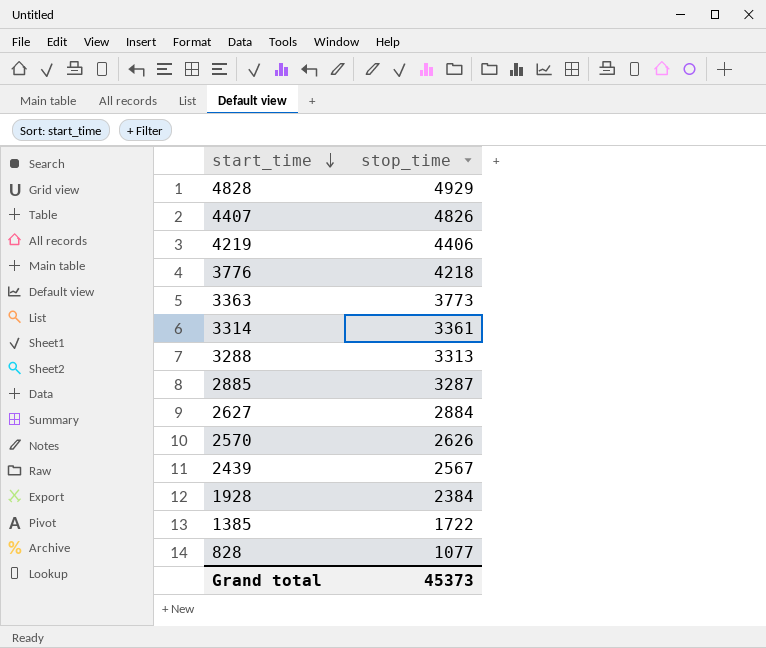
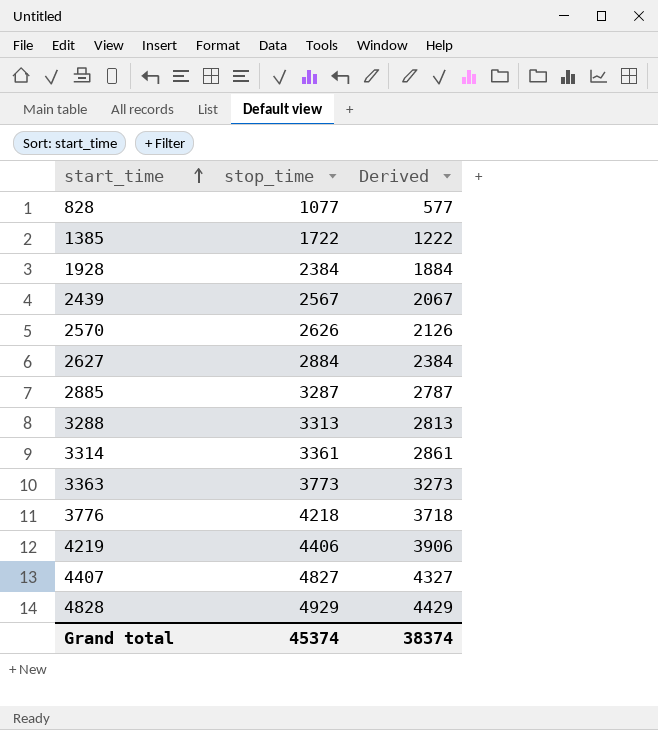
row order: start_time descending -> start_time ascending
column Derived | formula: none -> [stop_time] - 500
4407 | stop_time: 4826 -> 4827
Grand total | stop_time: 45373 -> 45374

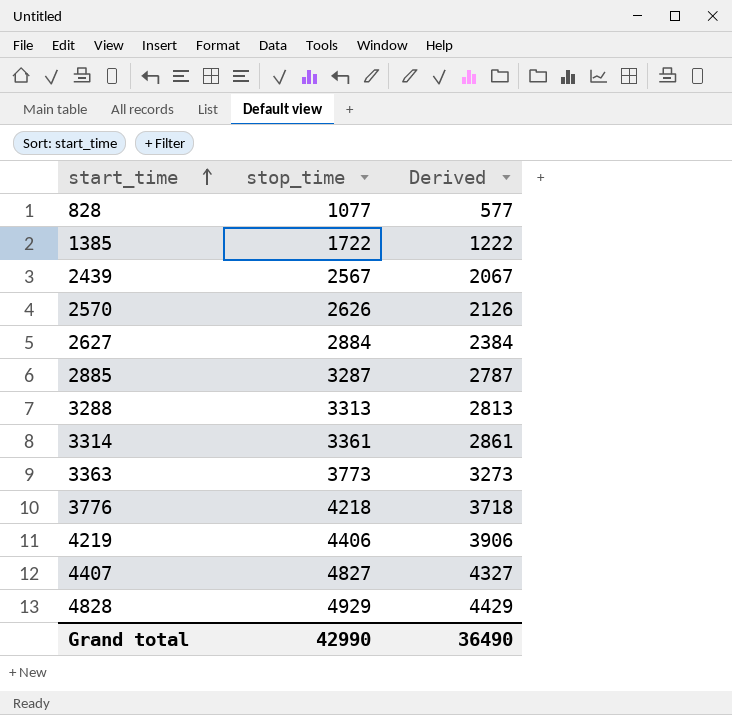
row 1928: 2384 | 1884 -> none
Grand total | stop_time: 45374 -> 42990
Grand total | Derived: 38374 -> 36490

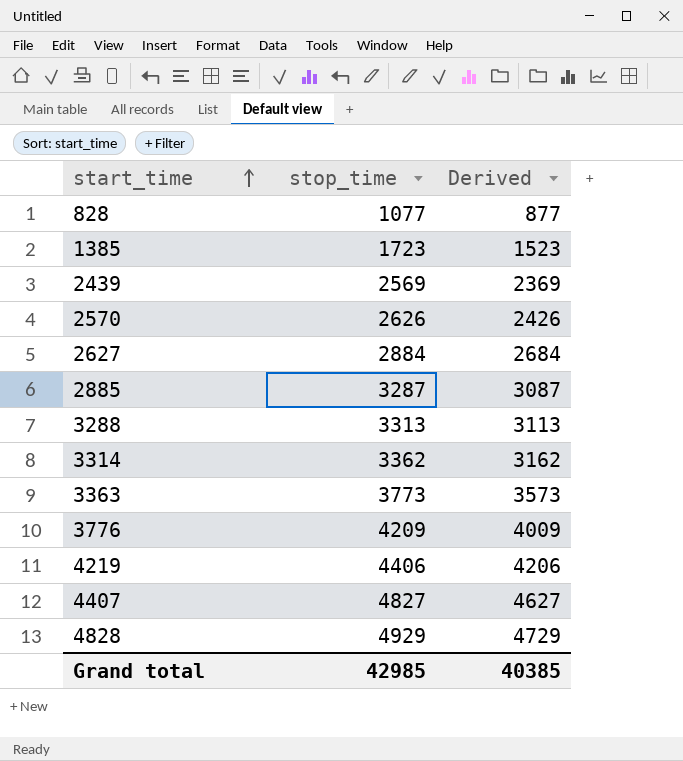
column Derived | formula: [stop_time] - 500 -> [stop_time] - 200
1385 | stop_time: 1722 -> 1723
2439 | stop_time: 2567 -> 2569
3314 | stop_time: 3361 -> 3362
3776 | stop_time: 4218 -> 4209
Grand total | stop_time: 42990 -> 42985
Grand total | Derived: 36490 -> 40385

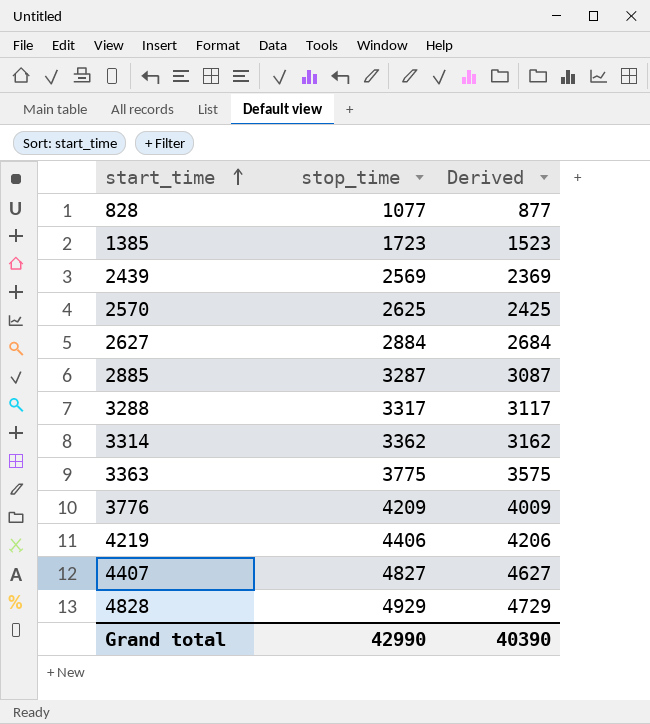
2570 | stop_time: 2626 -> 2625
2570 | Derived: 2426 -> 2425
3288 | stop_time: 3313 -> 3317
3288 | Derived: 3113 -> 3117
3363 | stop_time: 3773 -> 3775
3363 | Derived: 3573 -> 3575
Grand total | stop_time: 42985 -> 42990
Grand total | Derived: 40385 -> 40390

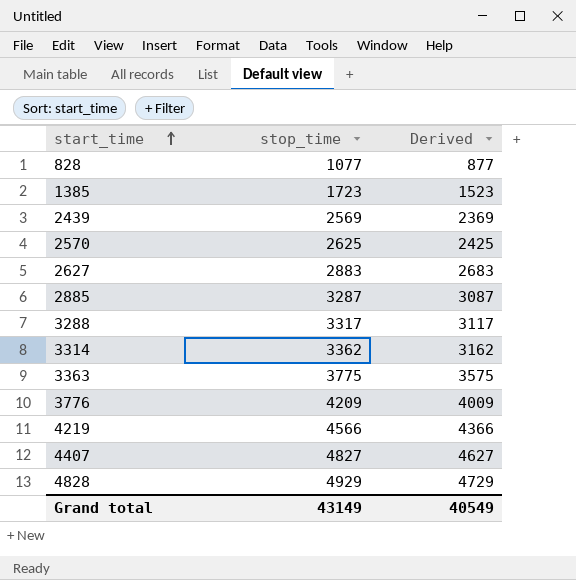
2627 | stop_time: 2884 -> 2883
2627 | Derived: 2684 -> 2683
4219 | stop_time: 4406 -> 4566
4219 | Derived: 4206 -> 4366
Grand total | stop_time: 42990 -> 43149
Grand total | Derived: 40390 -> 40549

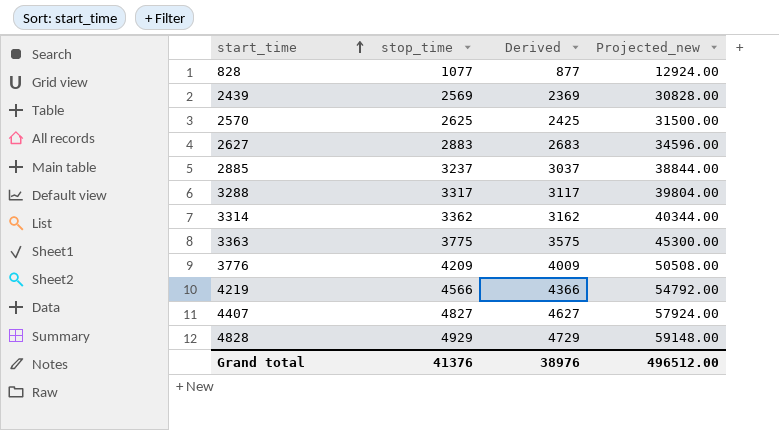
column Projected_new | formula: none -> [stop_time] * 12
row 1385: 1723 | 1523 -> none
2885 | stop_time: 3287 -> 3237
2885 | Derived: 3087 -> 3037
Grand total | stop_time: 43149 -> 41376
Grand total | Derived: 40549 -> 38976

